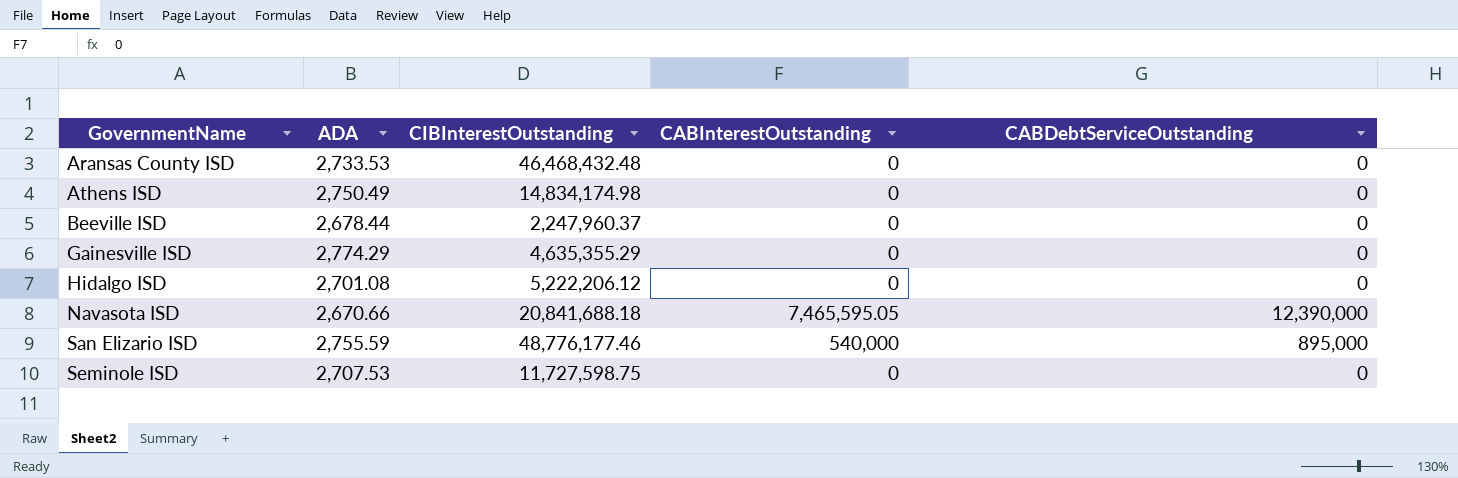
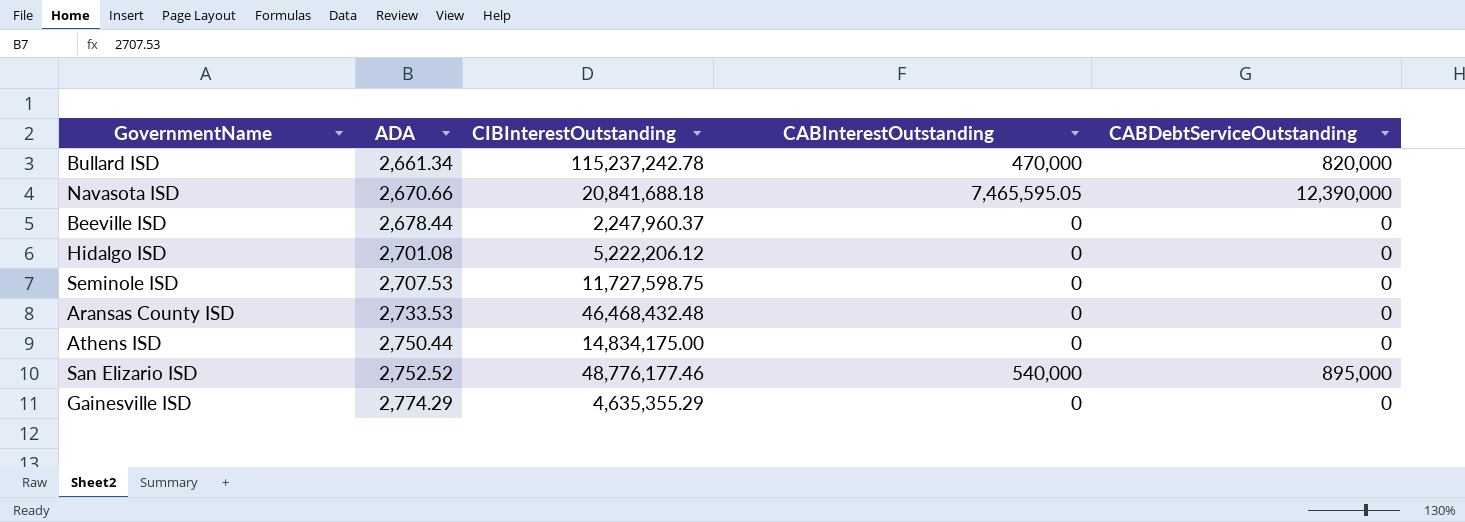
row order: GovernmentName ascending -> ADA ascending
row Bullard ISD: none -> 2,661.34 | 115,237,242.78 | 470,000 | 820,000
Athens ISD | ADA: 2,750.49 -> 2,750.44
Athens ISD | CIBInterestOutstanding: 14,834,174.98 -> 14,834,175.00
San Elizario ISD | ADA: 2,755.59 -> 2,752.52

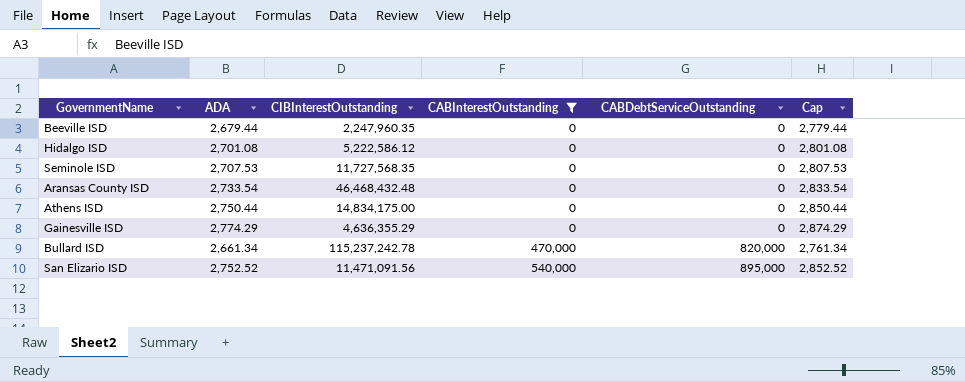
filter: none -> CABInterestOutstanding != 7,465,595.05
row order: ADA ascending -> CABInterestOutstanding ascending
column Cap | formula: none -> [ADA] + 100
Beeville ISD | ADA: 2,678.44 -> 2,679.44
Beeville ISD | CIBInterestOutstanding: 2,247,960.37 -> 2,247,960.35
Hidalgo ISD | CIBInterestOutstanding: 5,222,206.12 -> 5,222,586.12
Seminole ISD | CIBInterestOutstanding: 11,727,598.75 -> 11,727,568.35
Aransas County ISD | ADA: 2,733.53 -> 2,733.54
Gainesville ISD | CIBInterestOutstanding: 4,635,355.29 -> 4,636,355.29
San Elizario ISD | CIBInterestOutstanding: 48,776,177.46 -> 11,471,091.56

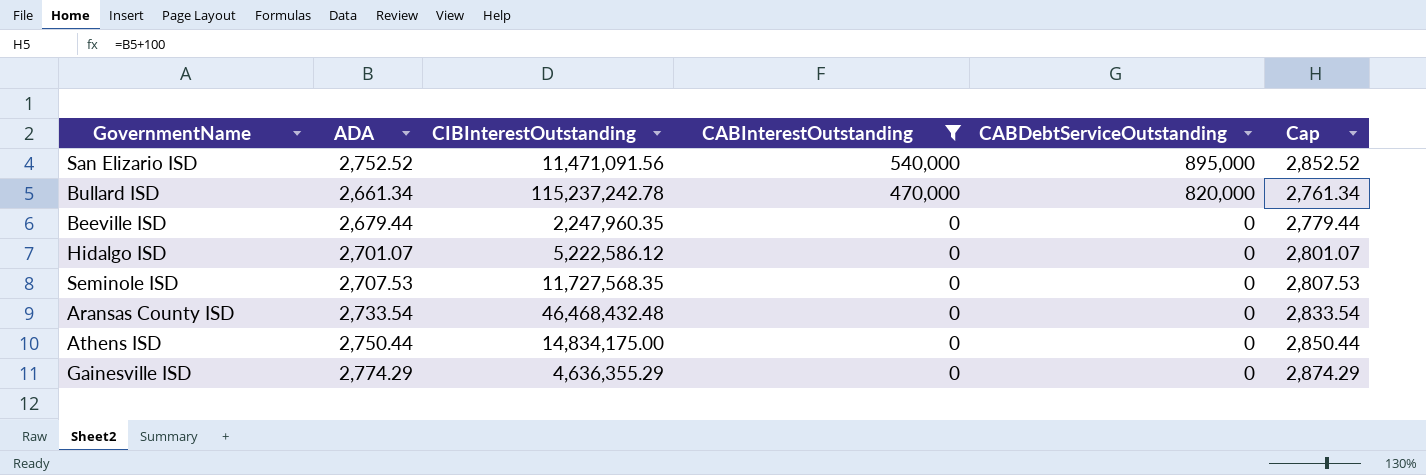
row order: CABInterestOutstanding ascending -> CABInterestOutstanding descending
Hidalgo ISD | ADA: 2,701.08 -> 2,701.07
Hidalgo ISD | Cap: 2,801.08 -> 2,801.07

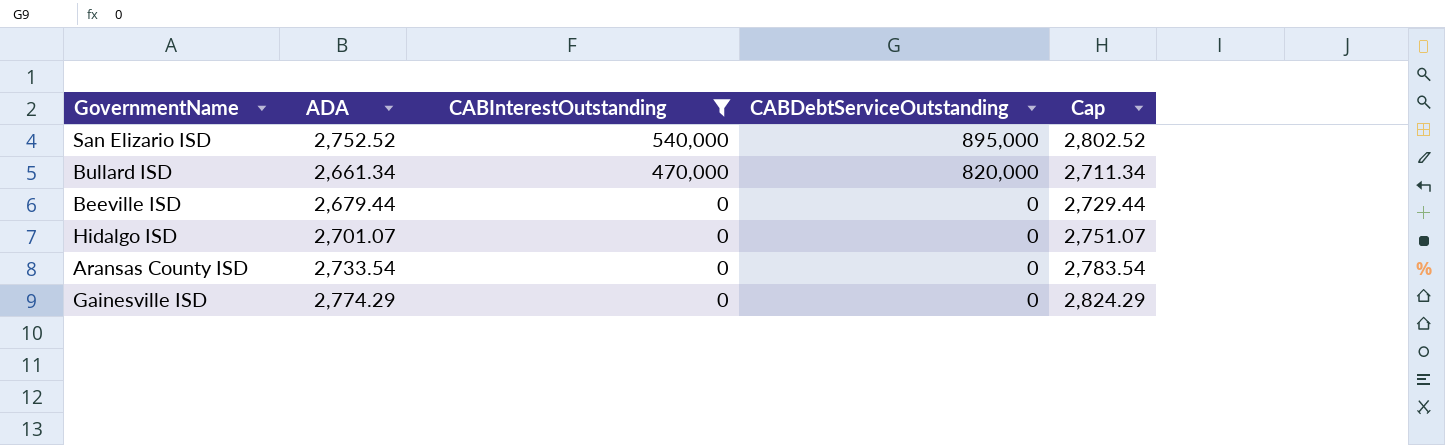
column CIBInterestOutstanding | position: 3 -> none
column Cap | formula: [ADA] + 100 -> [ADA] + 50
row Seminole ISD: 2,707.53 | 11,727,568.35 | 0 | 0 | 2,807.53 -> none
row Athens ISD: 2,750.44 | 14,834,175.00 | 0 | 0 | 2,850.44 -> none

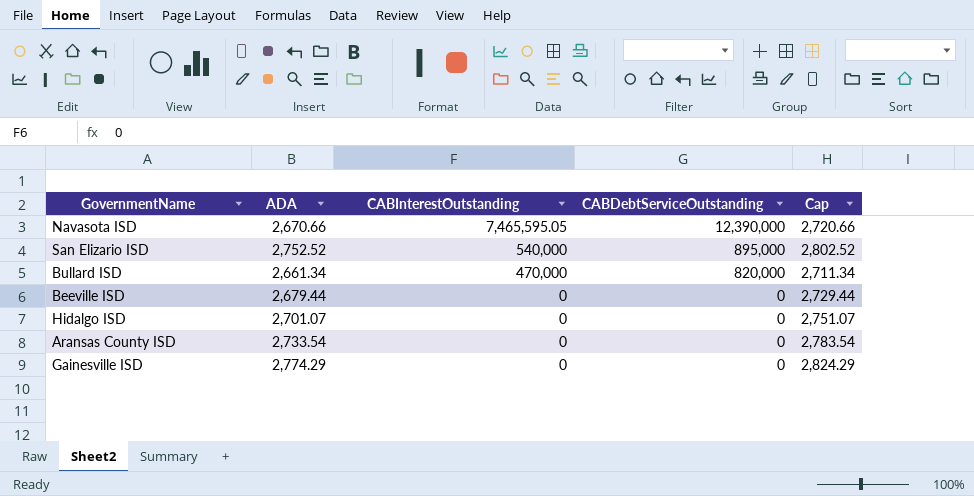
filter: CABInterestOutstanding != 7,465,595.05 -> none

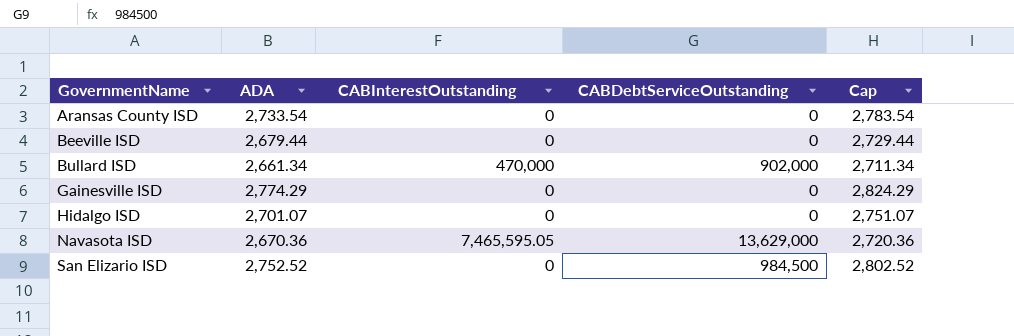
row order: CABInterestOutstanding descending -> GovernmentName ascending
Bullard ISD | CABDebtServiceOutstanding: 820,000 -> 902,000
Navasota ISD | ADA: 2,670.66 -> 2,670.36
Navasota ISD | CABDebtServiceOutstanding: 12,390,000 -> 13,629,000
Navasota ISD | Cap: 2,720.66 -> 2,720.36
San Elizario ISD | CABInterestOutstanding: 540,000 -> 0
San Elizario ISD | CABDebtServiceOutstanding: 895,000 -> 984,500

